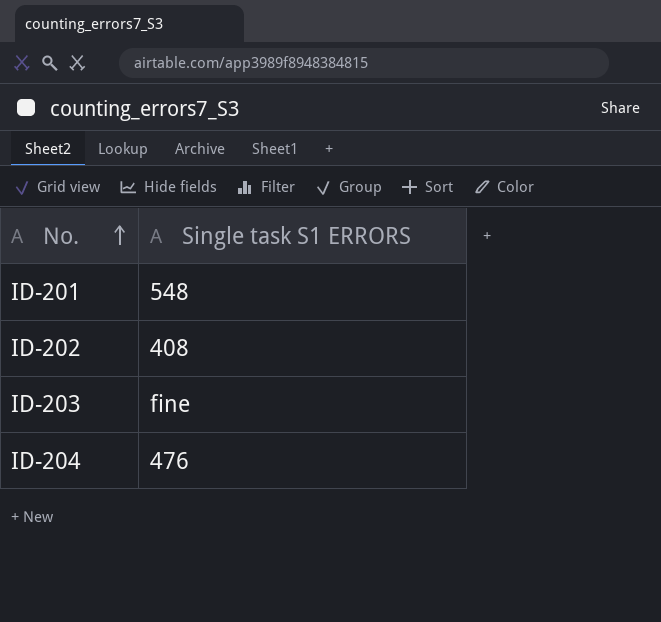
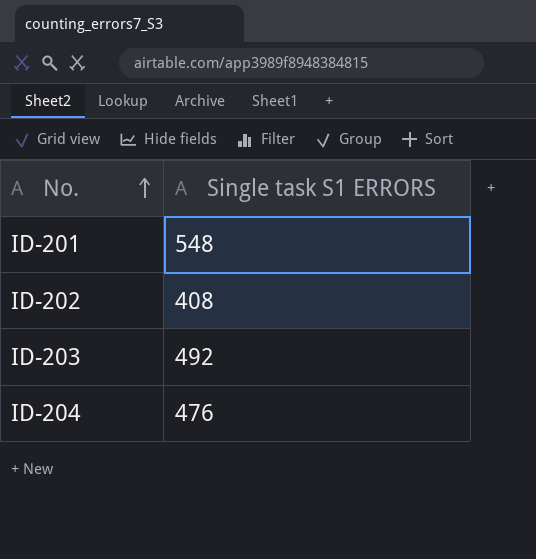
ID-203 | Single task S1 ERRORS: fine -> 492

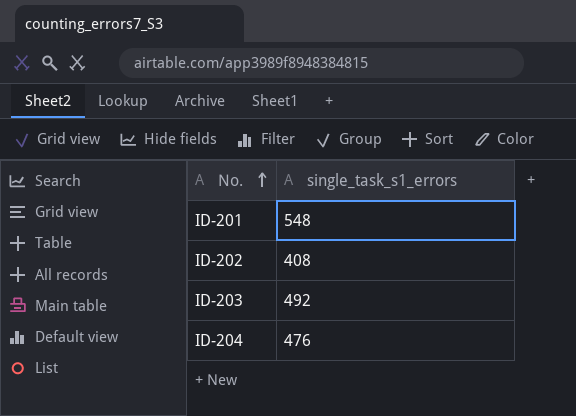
column name: Single task S1 ERRORS -> single_task_s1_errors

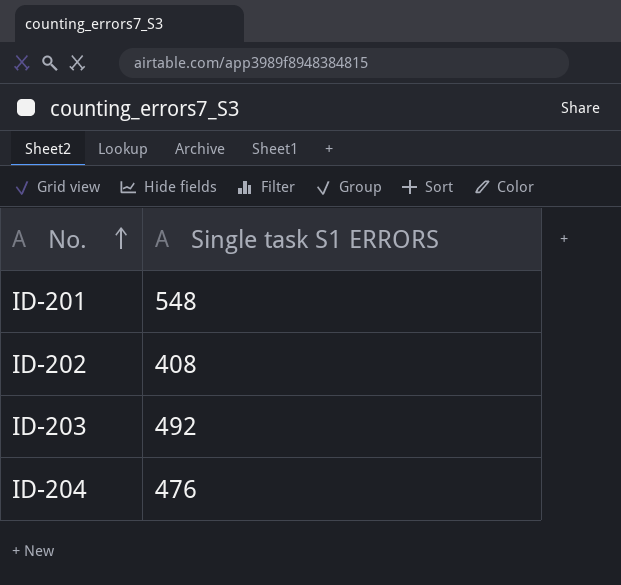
column name: single_task_s1_errors -> Single task S1 ERRORS

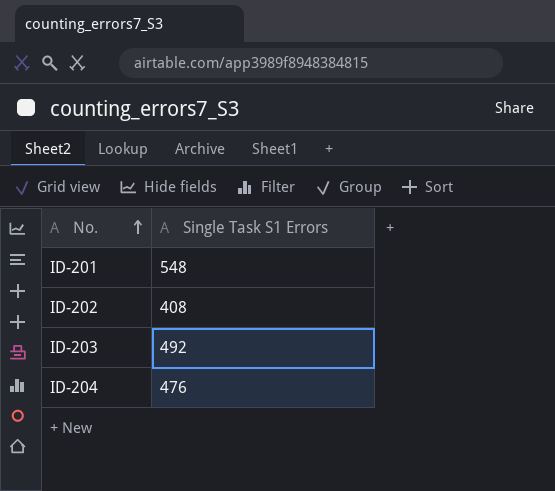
column name: Single task S1 ERRORS -> Single Task S1 Errors

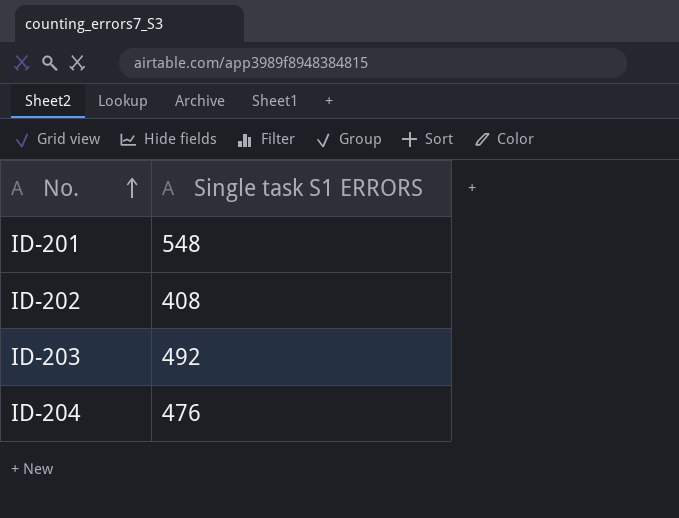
column name: Single Task S1 Errors -> Single task S1 ERRORS

